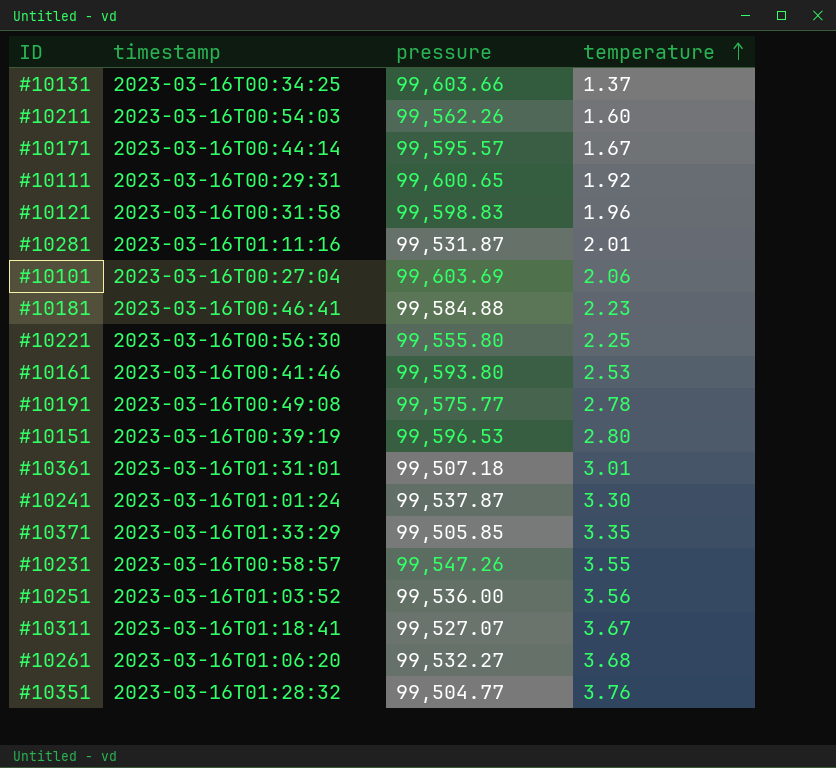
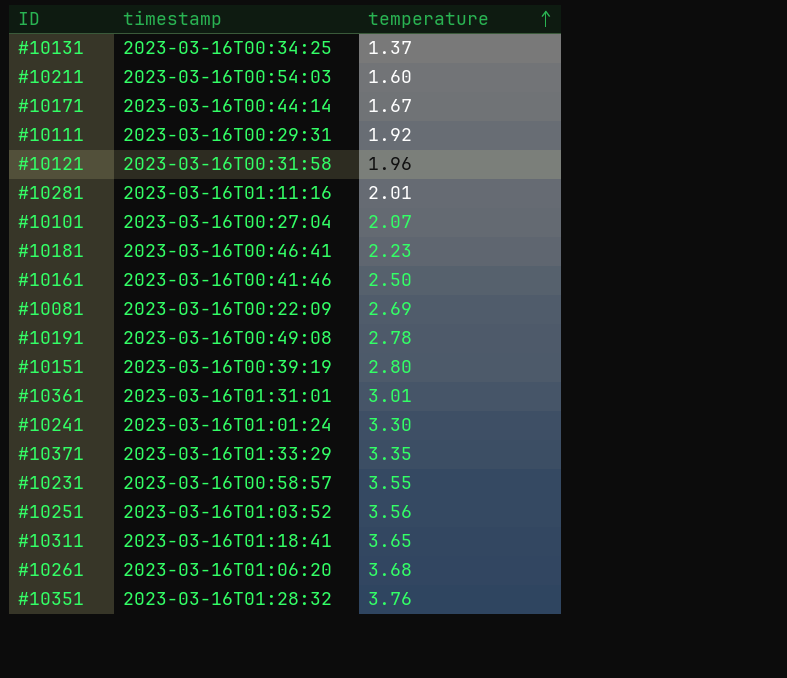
column pressure | position: 3 -> none
row #10221: 2023-03-16T00:56:30 | 99,555.80 | 2.25 -> none
#10101 | temperature: 2.06 -> 2.07
#10161 | temperature: 2.53 -> 2.50
row #10081: none -> 2023-03-16T00:22:09 | 2.69
#10311 | temperature: 3.67 -> 3.65

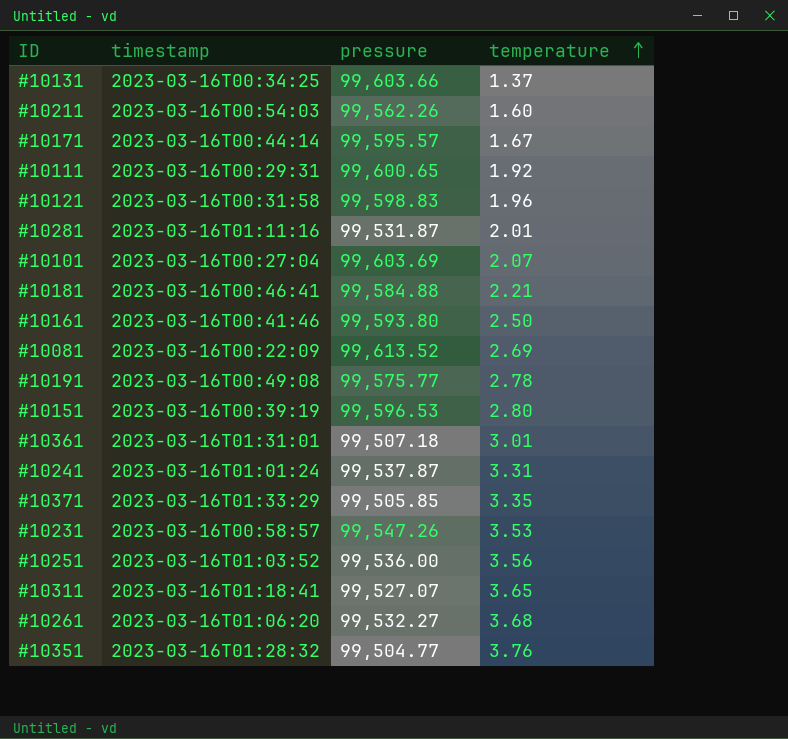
column pressure | position: none -> 3
#10181 | temperature: 2.23 -> 2.21
#10241 | temperature: 3.30 -> 3.31
#10231 | temperature: 3.55 -> 3.53

